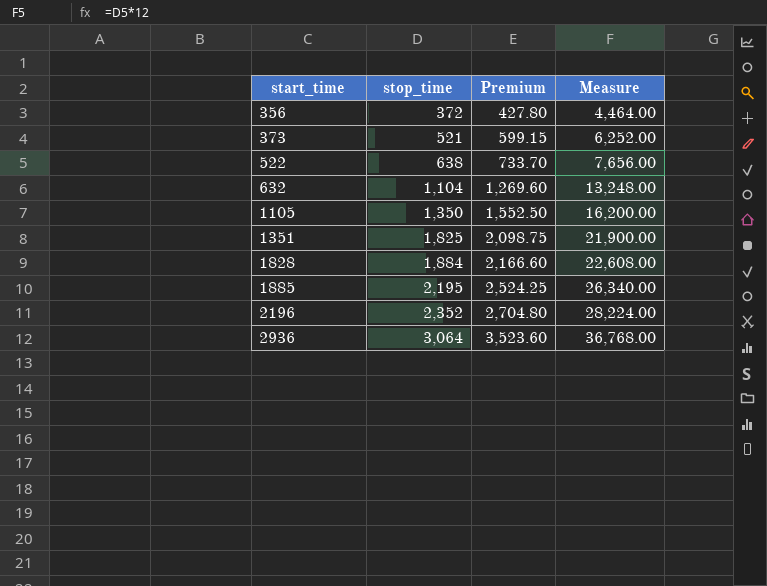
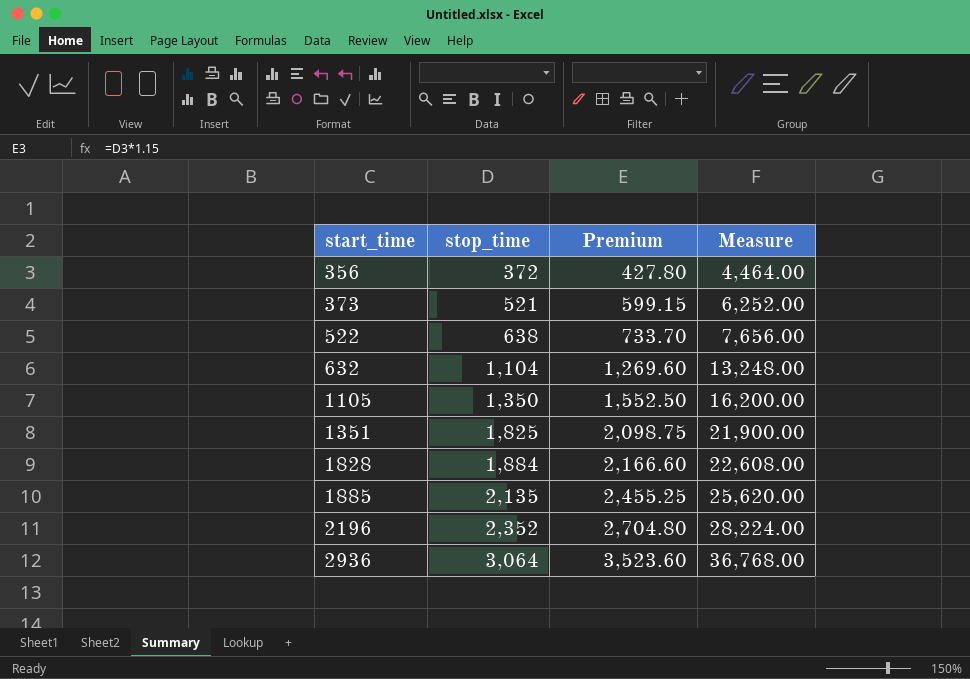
1885 | stop_time: 2,195 -> 2,135
1885 | Premium: 2,524.25 -> 2,455.25
1885 | Measure: 26,340.00 -> 25,620.00

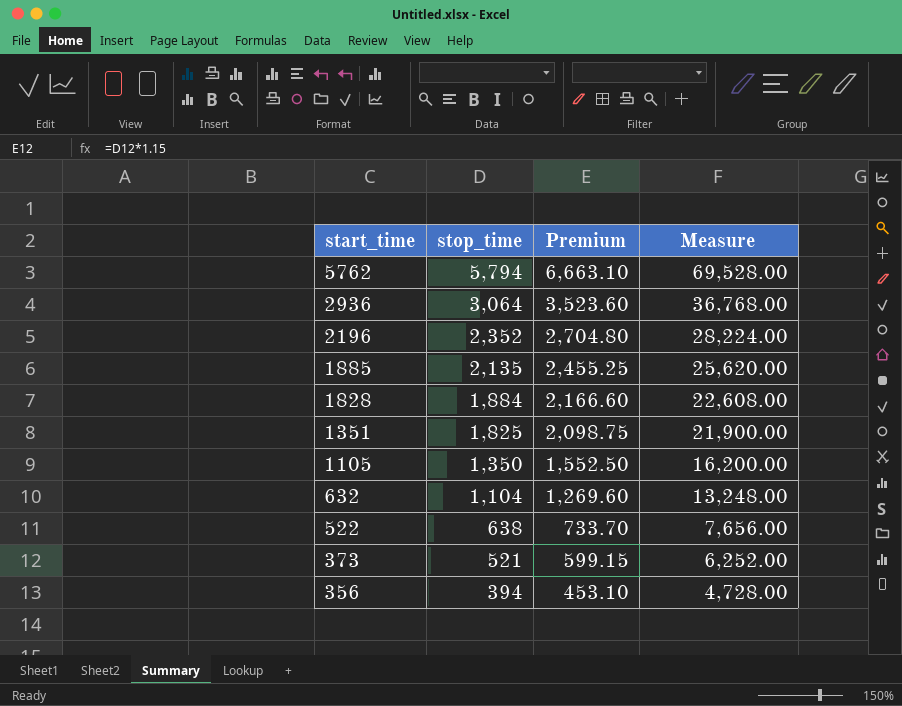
row order: start_time ascending -> start_time descending
row 5762: none -> 5,794 | 6,663.10 | 69,528.00
356 | stop_time: 372 -> 394
356 | Premium: 427.80 -> 453.10
356 | Measure: 4,464.00 -> 4,728.00

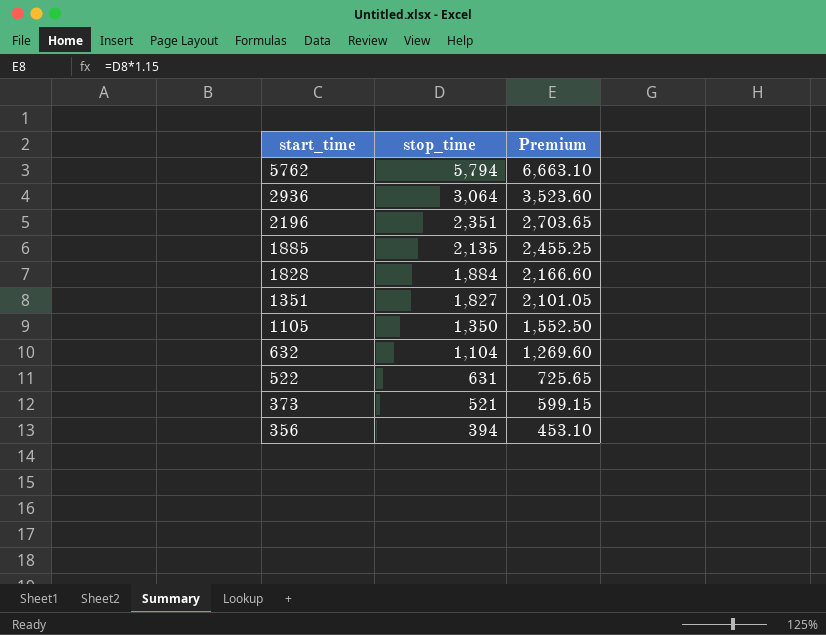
column Measure | formula: [stop_time] * 12 -> none
2196 | stop_time: 2,352 -> 2,351
2196 | Premium: 2,704.80 -> 2,703.65
1351 | stop_time: 1,825 -> 1,827
1351 | Premium: 2,098.75 -> 2,101.05
522 | stop_time: 638 -> 631
522 | Premium: 733.70 -> 725.65

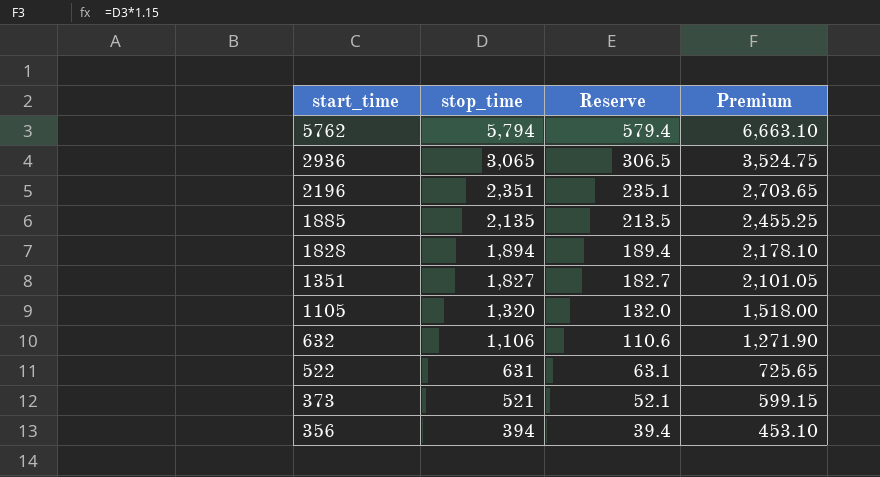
column Reserve | formula: none -> [stop_time] * 0.1
2936 | stop_time: 3,064 -> 3,065
2936 | Premium: 3,523.60 -> 3,524.75
1828 | stop_time: 1,884 -> 1,894
1828 | Premium: 2,166.60 -> 2,178.10
1105 | stop_time: 1,350 -> 1,320
1105 | Premium: 1,552.50 -> 1,518.00
632 | stop_time: 1,104 -> 1,106
632 | Premium: 1,269.60 -> 1,271.90

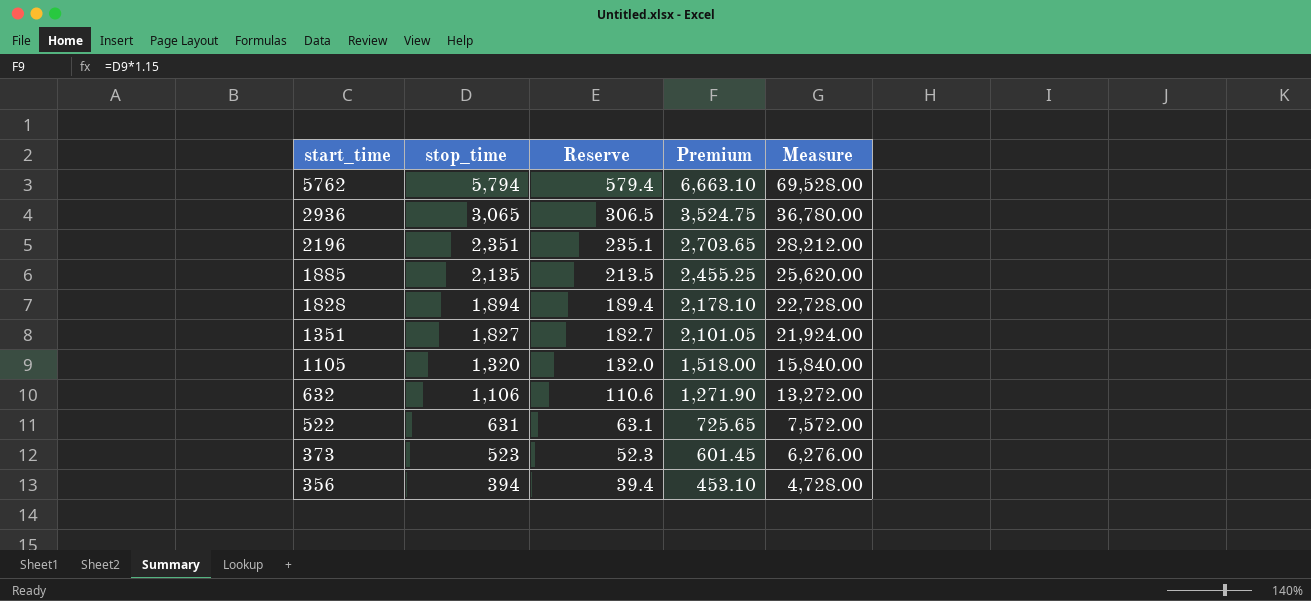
column Measure | formula: none -> [stop_time] * 12
373 | stop_time: 521 -> 523
373 | Reserve: 52.1 -> 52.3
373 | Premium: 599.15 -> 601.45

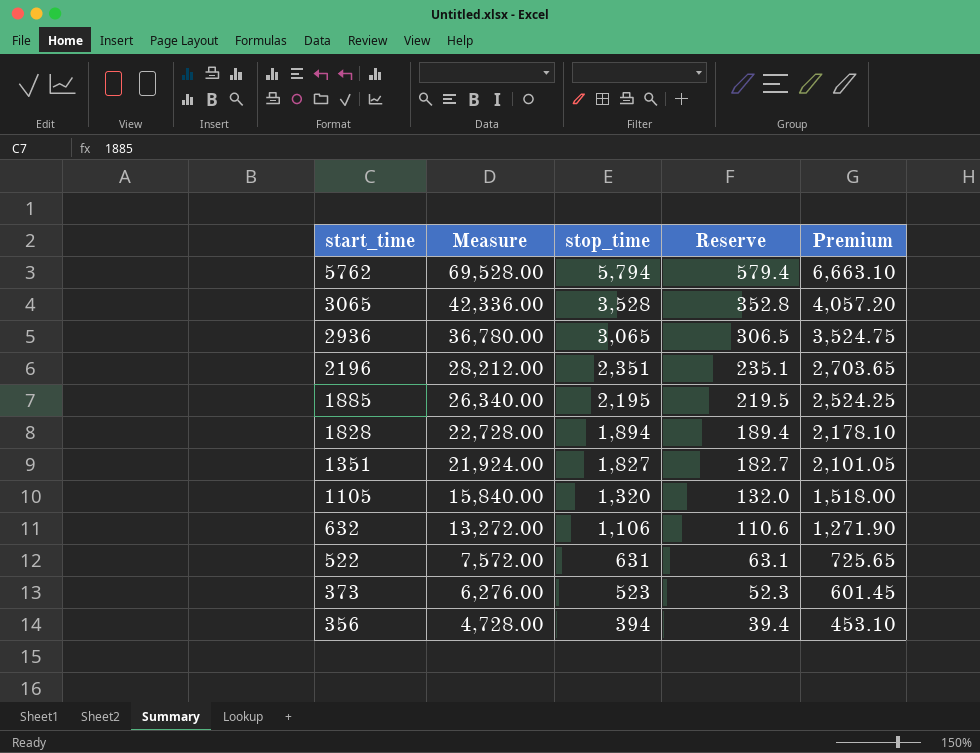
column Measure | position: 5 -> 2
row 3065: none -> 42,336.00 | 3,528 | 352.8 | 4,057.20
1885 | Measure: 25,620.00 -> 26,340.00
1885 | stop_time: 2,135 -> 2,195
1885 | Reserve: 213.5 -> 219.5
1885 | Premium: 2,455.25 -> 2,524.25

